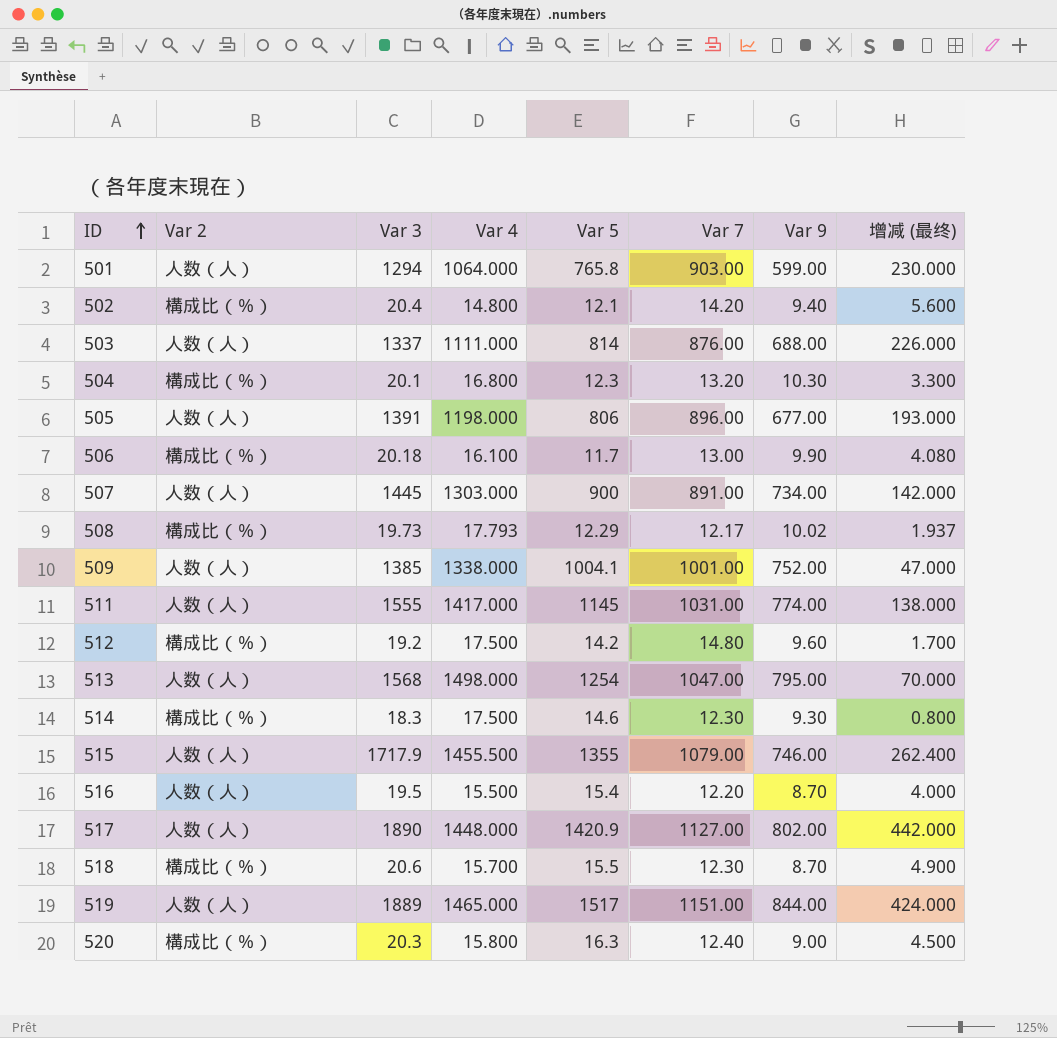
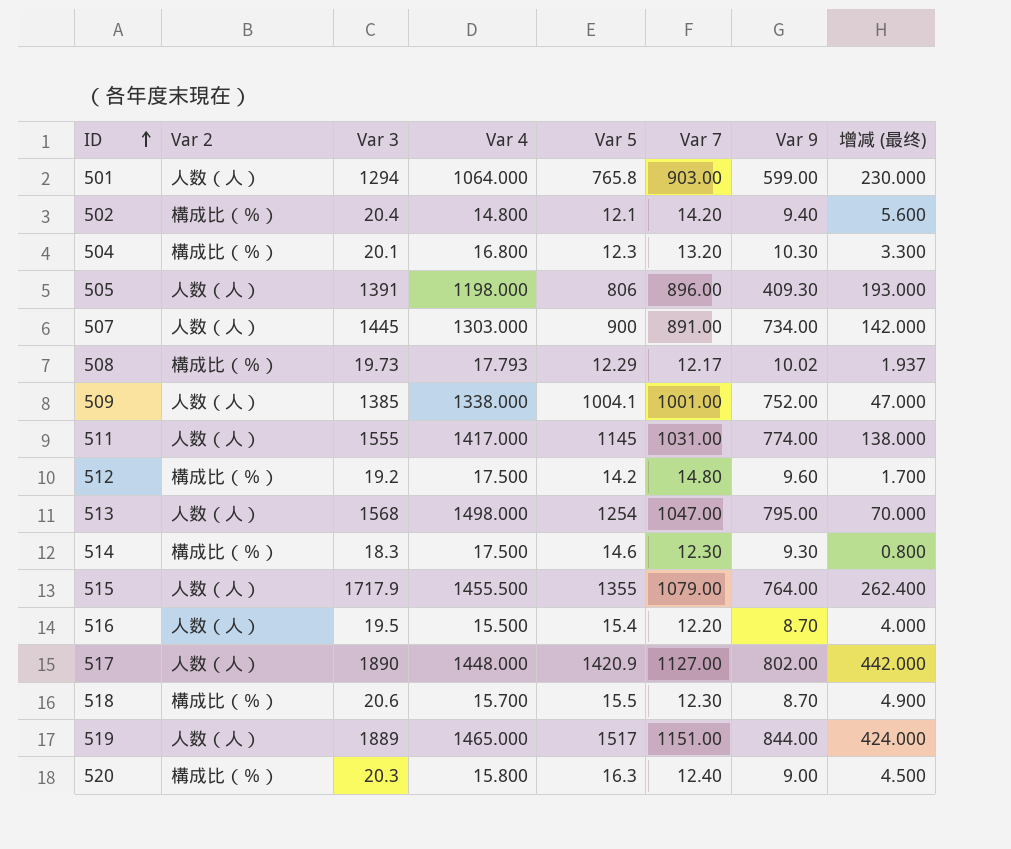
row 503: 人数（人） | 1337 | 1111.000 | 814 | 876.00 | 688.00 | 226.000 -> none
row 506: 構成比（％） | 20.18 | 16.100 | 11.7 | 13.00 | 9.90 | 4.080 -> none
505 | Var 9: 677.00 -> 409.30
515 | Var 9: 746.00 -> 764.00

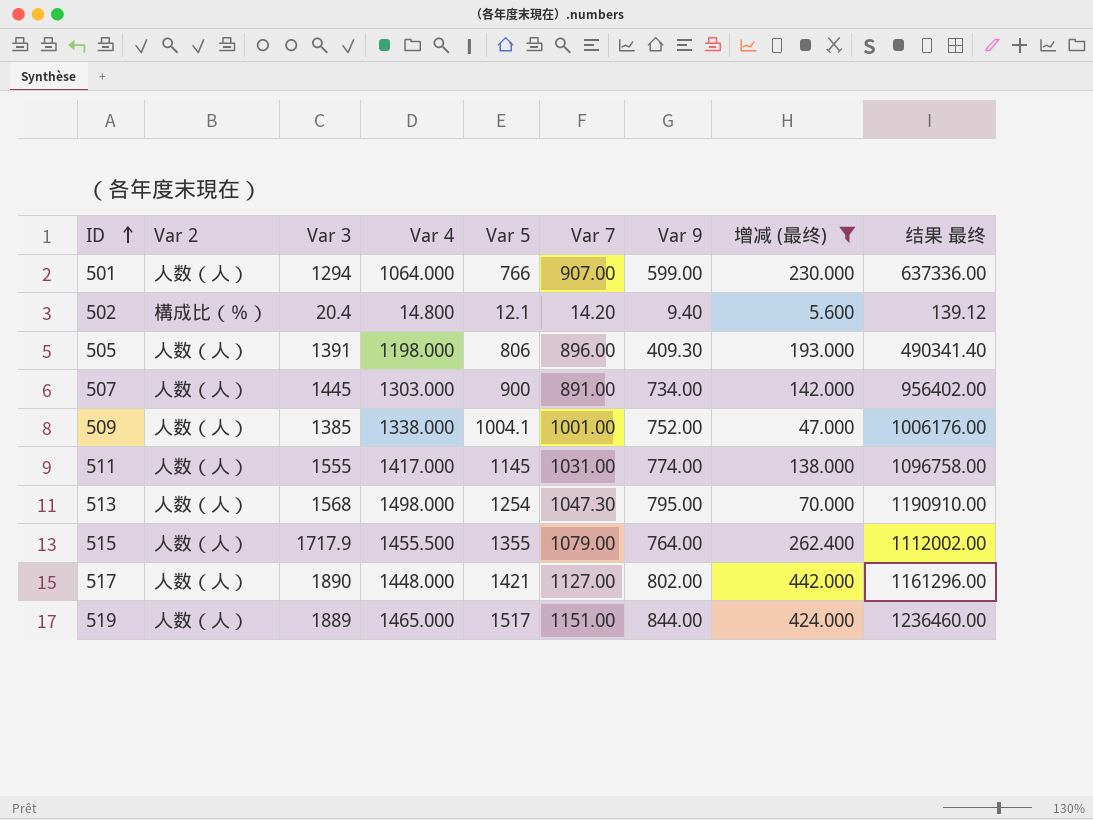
filter: none -> 增减 (最终) >= 5.600
column 结果 最终 | formula: none -> [Var 4] * [Var 9]
501 | Var 5: 765.8 -> 766
501 | Var 7: 903.00 -> 907.00
513 | Var 7: 1047.00 -> 1047.30
517 | Var 5: 1420.9 -> 1421

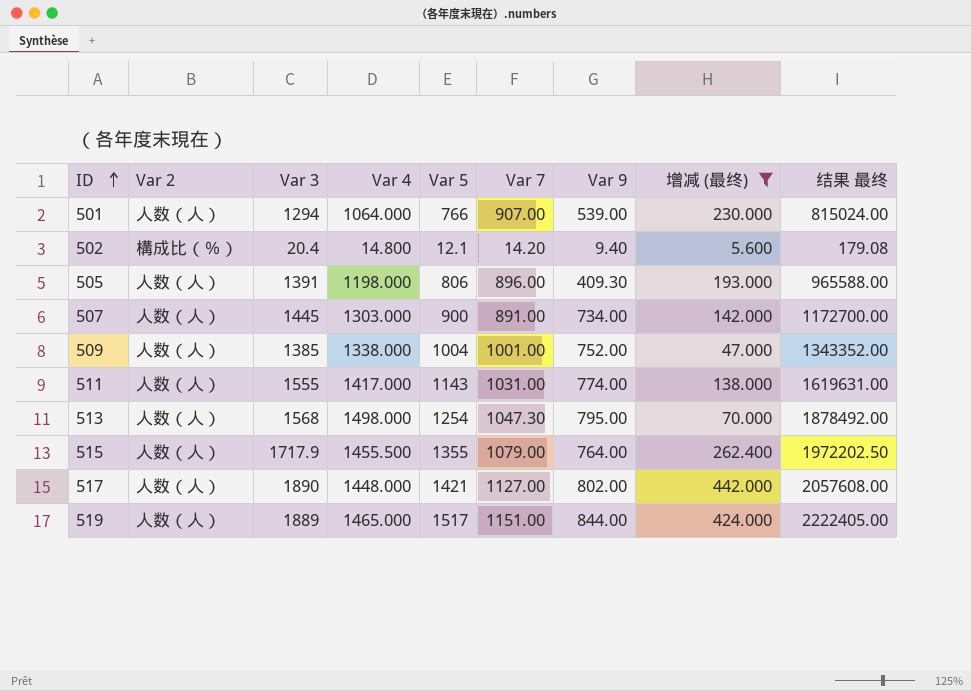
column 结果 最终 | formula: [Var 4] * [Var 9] -> [Var 4] * [Var 5]
501 | Var 9: 599.00 -> 539.00
509 | Var 5: 1004.1 -> 1004
511 | Var 5: 1145 -> 1143

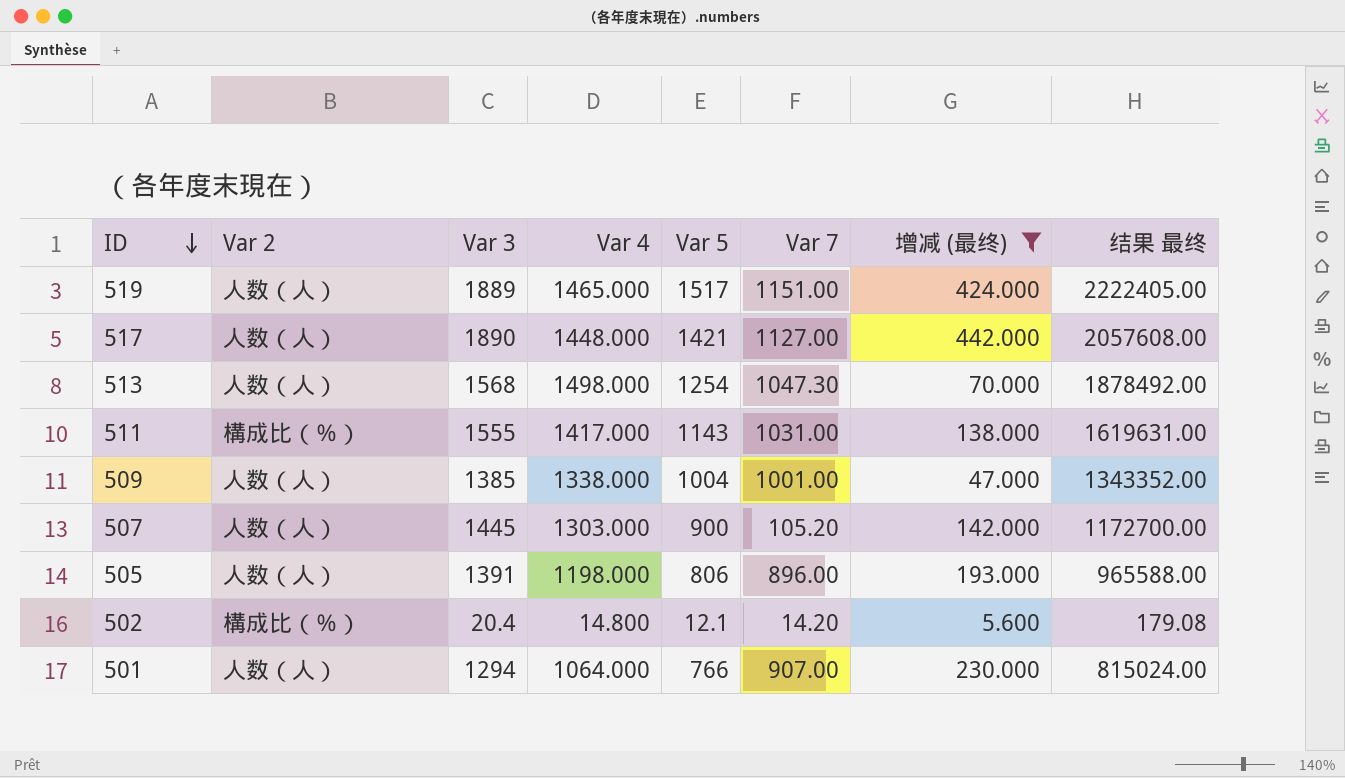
row order: ID ascending -> ID descending
column Var 9 | position: 7 -> none
row 515: 人数（人） | 1717.9 | 1455.500 | 1355 | 1079.00 | 764.00 | 262.400 | 1972202.50 -> none
511 | Var 2: 人数（人） -> 構成比（％）
507 | Var 7: 891.00 -> 105.20

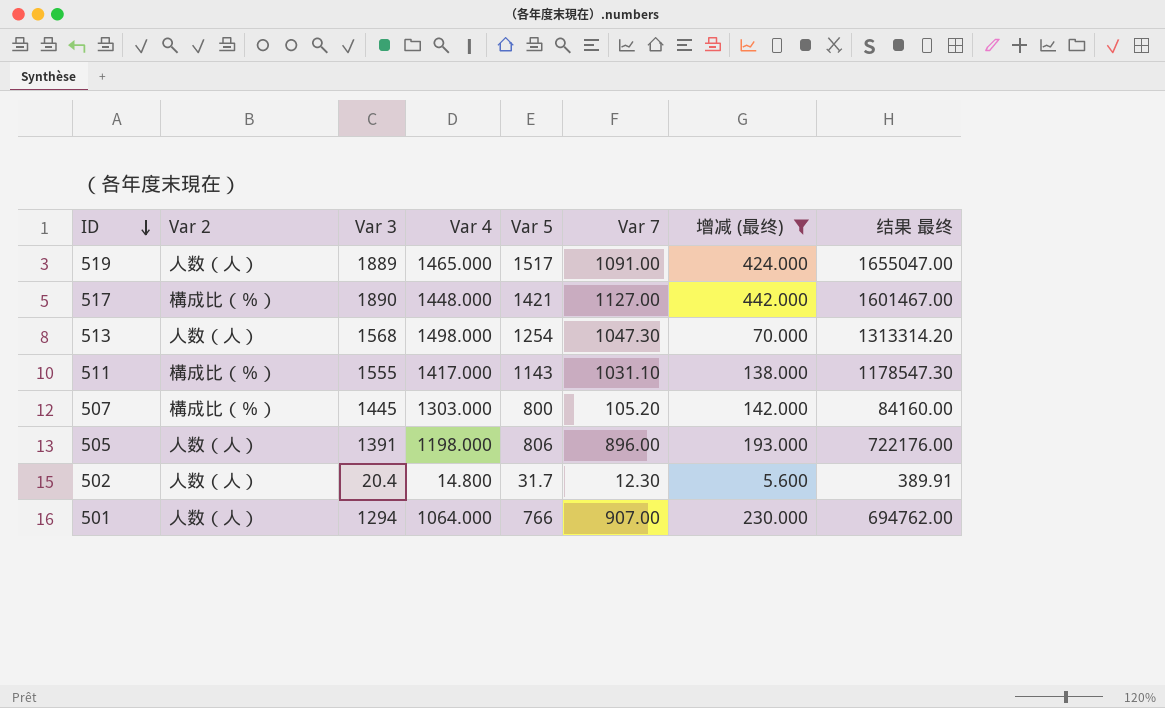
column 结果 最终 | formula: [Var 4] * [Var 5] -> [Var 5] * [Var 7]
row 509: 人数（人） | 1385 | 1338.000 | 1004 | 1001.00 | 47.000 | 1343352.00 -> none
519 | Var 7: 1151.00 -> 1091.00
517 | Var 2: 人数（人） -> 構成比（％）
511 | Var 7: 1031.00 -> 1031.10
507 | Var 2: 人数（人） -> 構成比（％）
507 | Var 5: 900 -> 800
502 | Var 2: 構成比（％） -> 人数（人）
502 | Var 5: 12.1 -> 31.7
502 | Var 7: 14.20 -> 12.30

